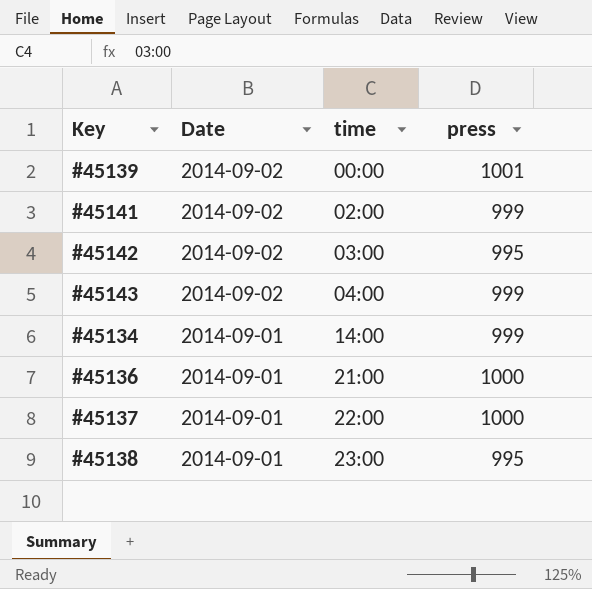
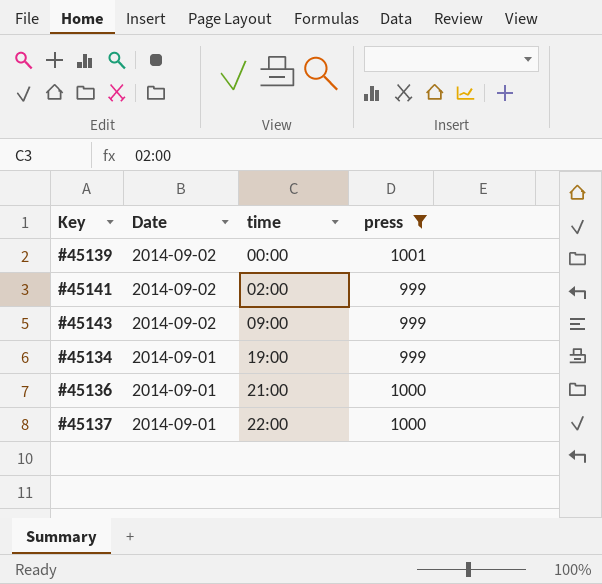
filter: none -> press != 995
#45143 | time: 04:00 -> 09:00
#45134 | time: 14:00 -> 19:00

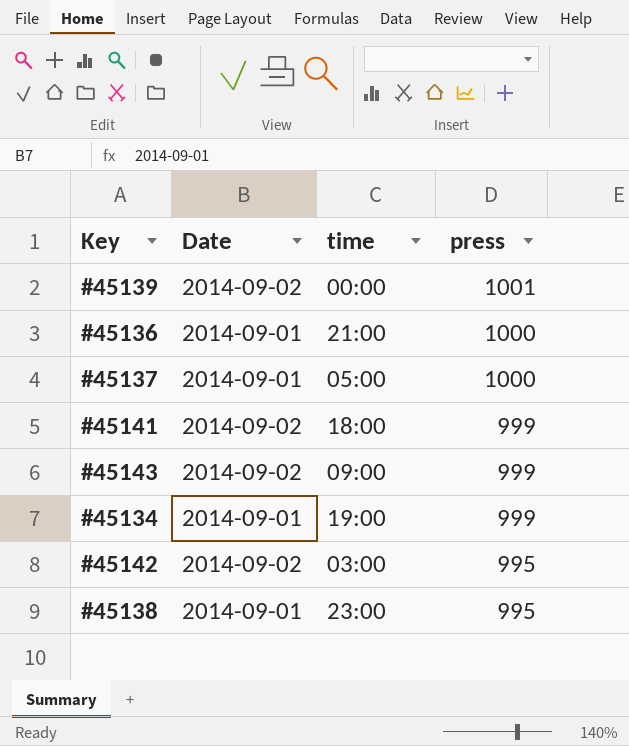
filter: press != 995 -> none
row order: Date descending -> press descending
#45137 | time: 22:00 -> 05:00
#45141 | time: 02:00 -> 18:00

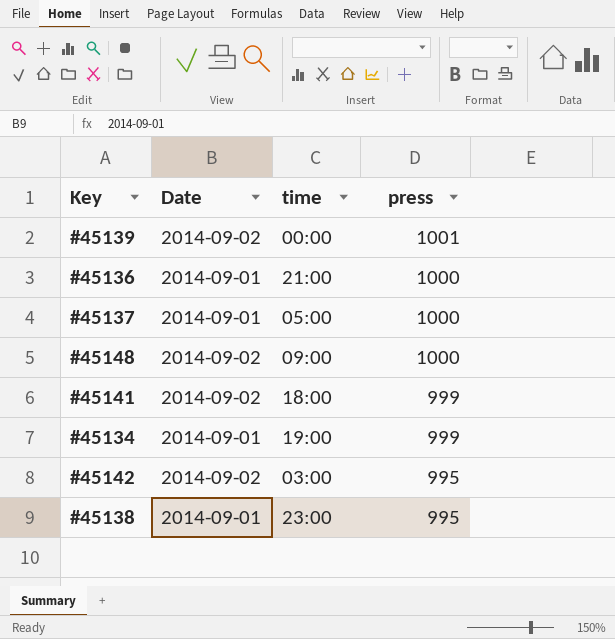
row #45143: 2014-09-02 | 09:00 | 999 -> none
row #45148: none -> 2014-09-02 | 09:00 | 1000

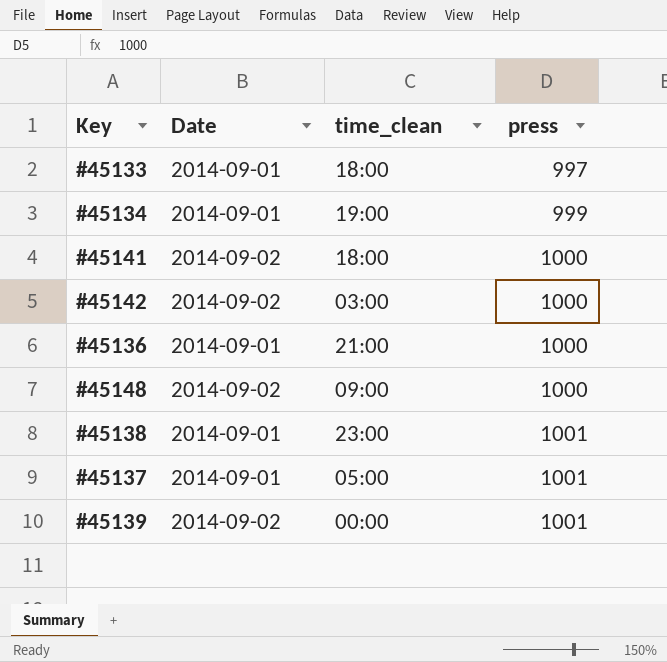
row order: press descending -> press ascending
column name: time -> time_clean
row #45133: none -> 2014-09-01 | 18:00 | 997
#45141 | press: 999 -> 1000
#45142 | press: 995 -> 1000
#45138 | press: 995 -> 1001
#45137 | press: 1000 -> 1001

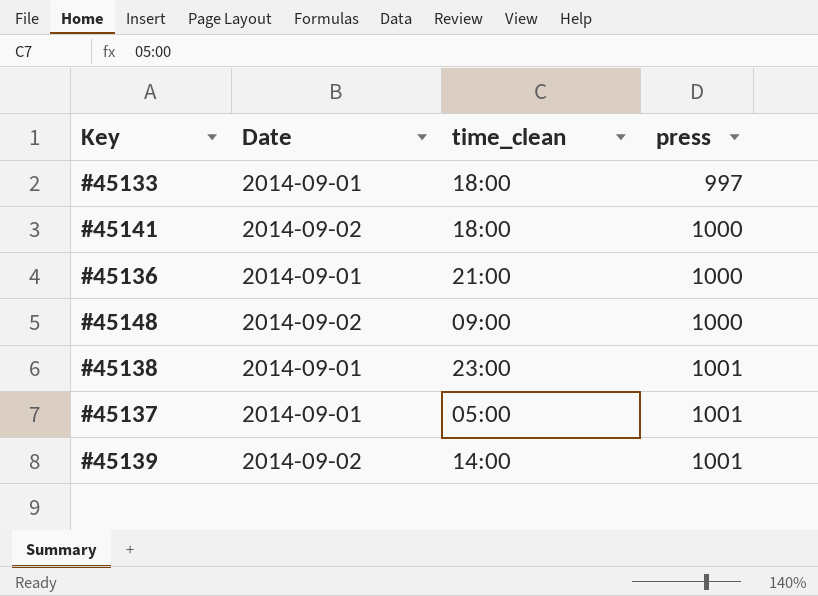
row #45134: 2014-09-01 | 19:00 | 999 -> none
row #45142: 2014-09-02 | 03:00 | 1000 -> none
#45139 | time_clean: 00:00 -> 14:00

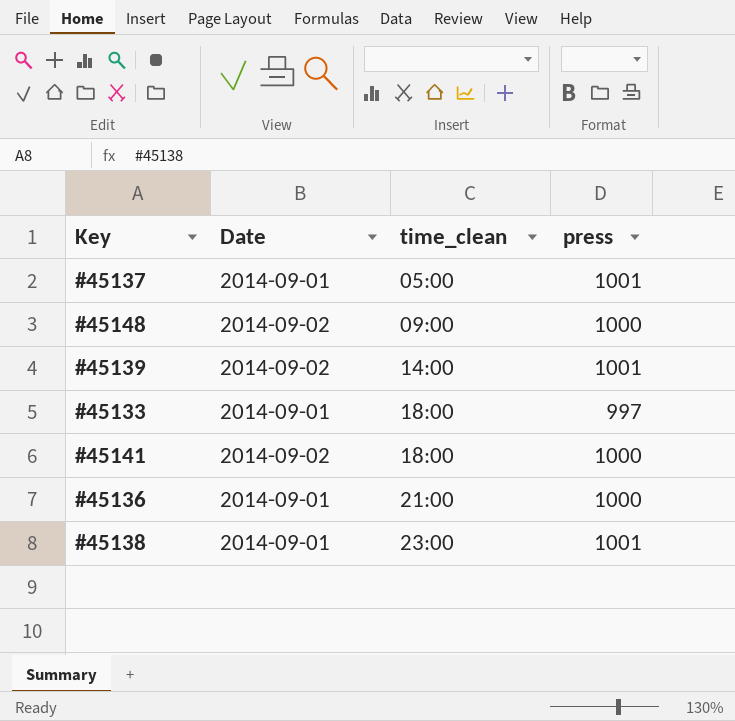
row order: press ascending -> time_clean ascending

